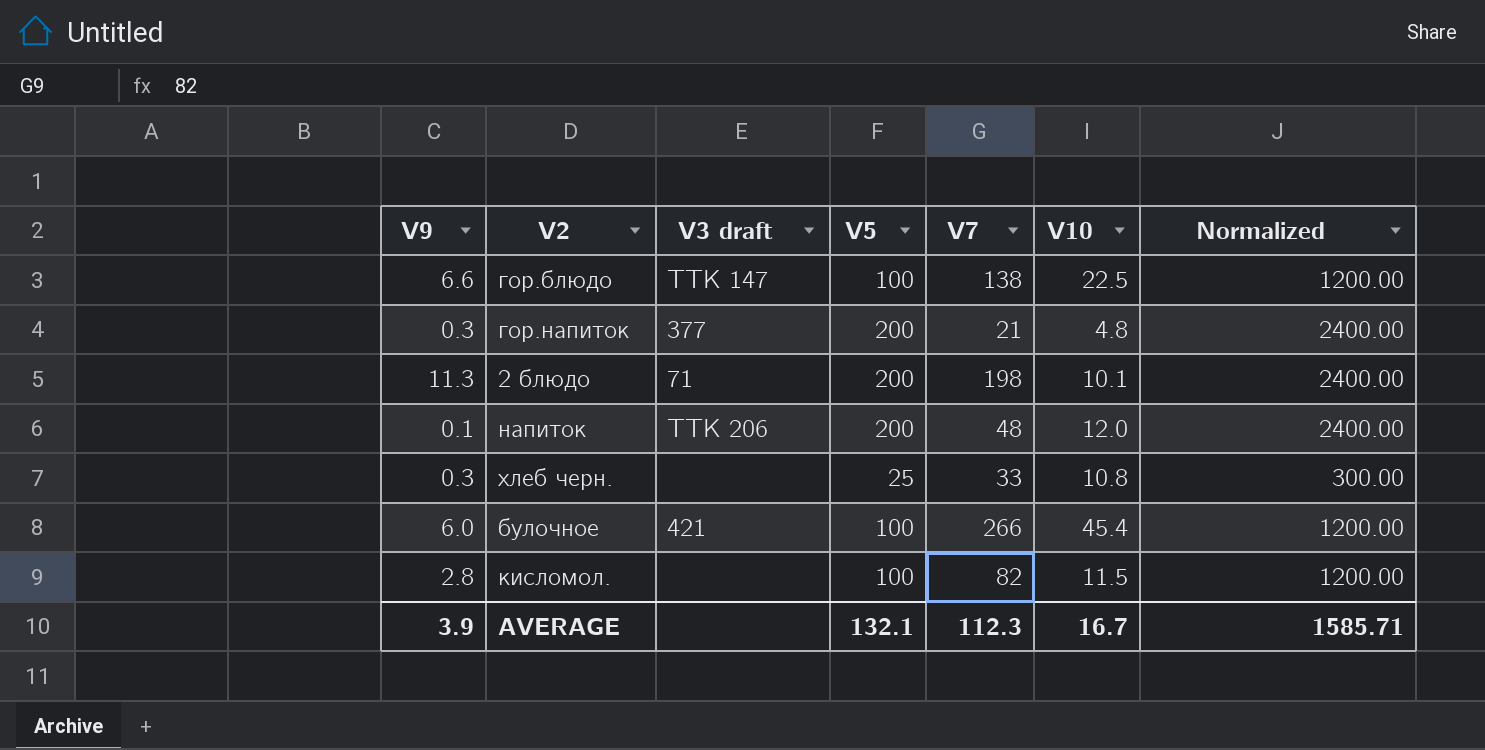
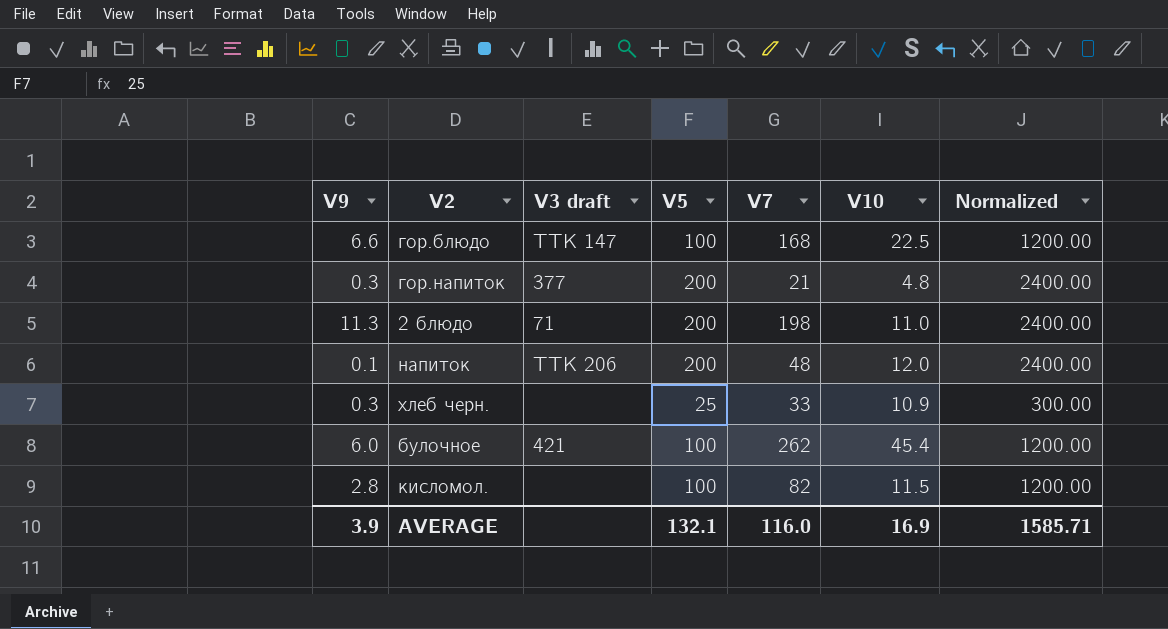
гор.блюдо | V7: 138 -> 168
2 блюдо | V10: 10.1 -> 11.0
хлеб черн. | V10: 10.8 -> 10.9
булочное | V7: 266 -> 262
AVERAGE | V7: 112.3 -> 116.0
AVERAGE | V10: 16.7 -> 16.9

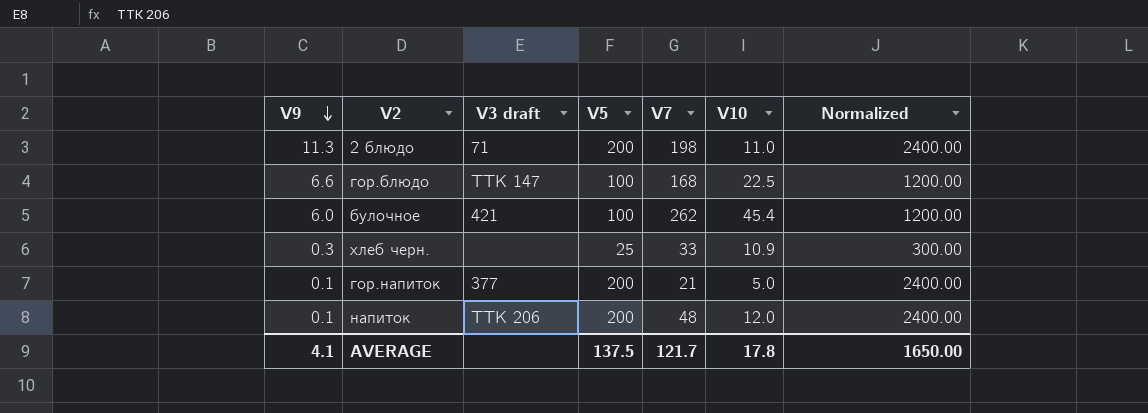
row order: none -> V9 descending
row кисломол.: 2.8 | none | 100 | 82 | 11.5 | 1200.00 -> none
гор.напиток | V9: 0.3 -> 0.1
гор.напиток | V10: 4.8 -> 5.0
AVERAGE | V9: 3.9 -> 4.1
AVERAGE | V5: 132.1 -> 137.5
AVERAGE | V7: 116.0 -> 121.7
AVERAGE | V10: 16.9 -> 17.8
AVERAGE | Normalized: 1585.71 -> 1650.00

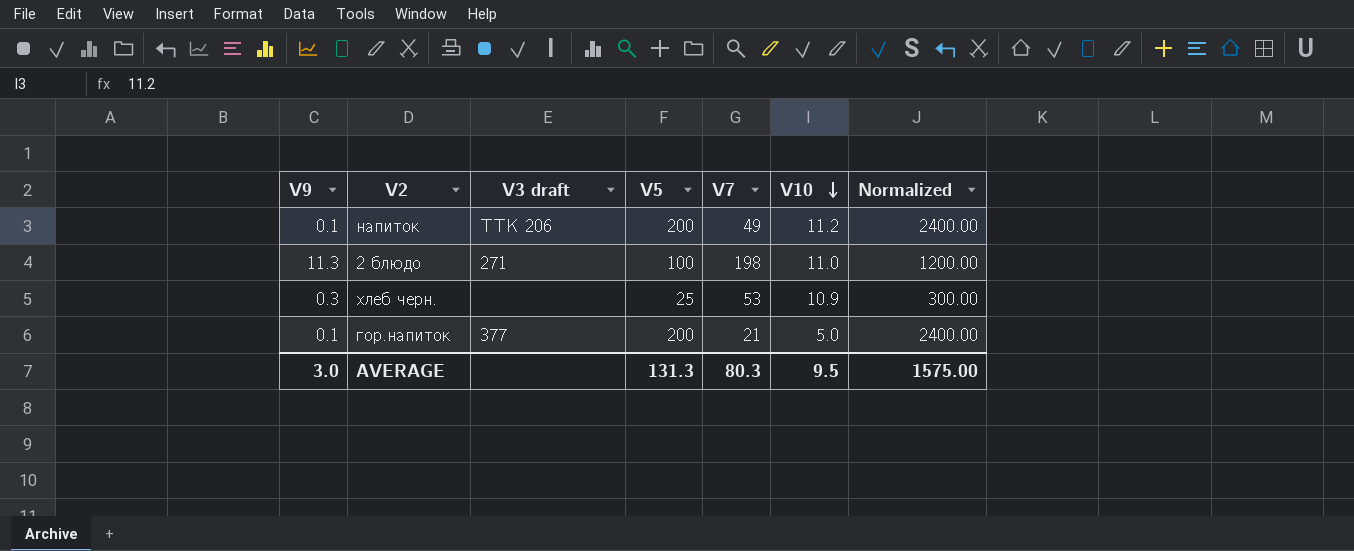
row order: V9 descending -> V10 descending
row гор.блюдо: 6.6 | ТТК 147 | 100 | 168 | 22.5 | 1200.00 -> none
row булочное: 6.0 | 421 | 100 | 262 | 45.4 | 1200.00 -> none
напиток | V7: 48 -> 49
напиток | V10: 12.0 -> 11.2
2 блюдо | V3 draft: 71 -> 271
2 блюдо | V5: 200 -> 100
2 блюдо | Normalized: 2400.00 -> 1200.00
хлеб черн. | V7: 33 -> 53
AVERAGE | V9: 4.1 -> 3.0
AVERAGE | V5: 137.5 -> 131.3
AVERAGE | V7: 121.7 -> 80.3
AVERAGE | V10: 17.8 -> 9.5
AVERAGE | Normalized: 1650.00 -> 1575.00

